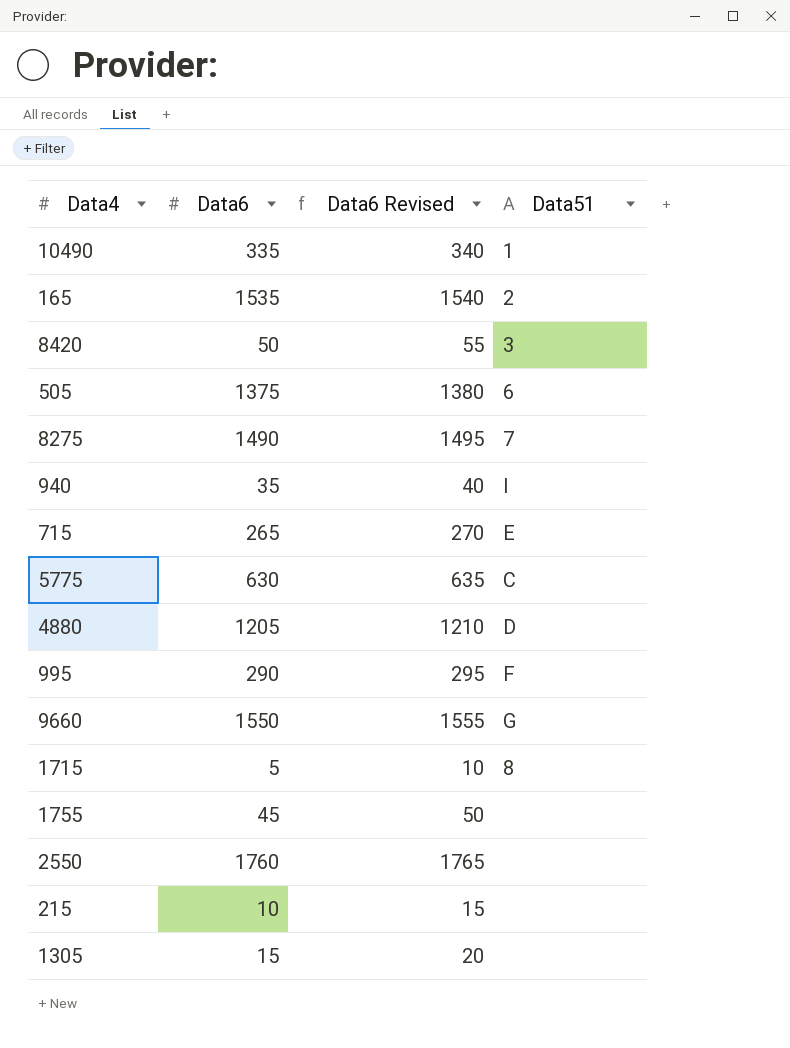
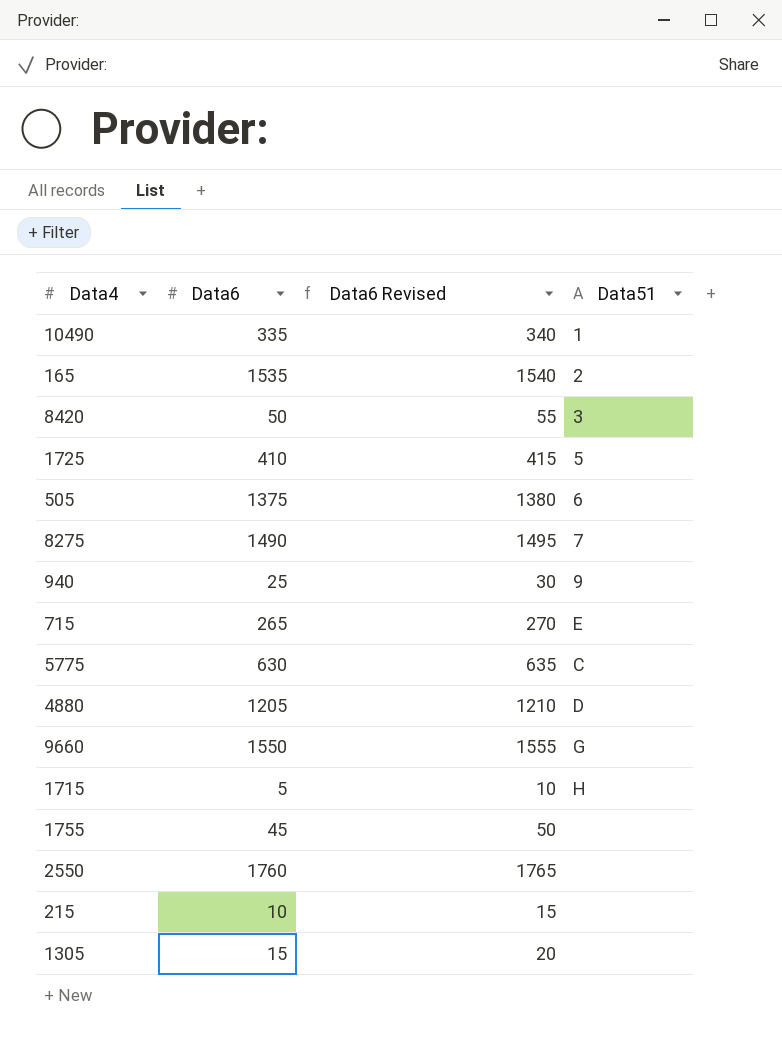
row 995: 290 | 295 | F -> none
row 1725: none -> 410 | 415 | 5
940 | Data6: 35 -> 25
940 | Data6 Revised: 40 -> 30
940 | Data51: I -> 9
1715 | Data51: 8 -> H

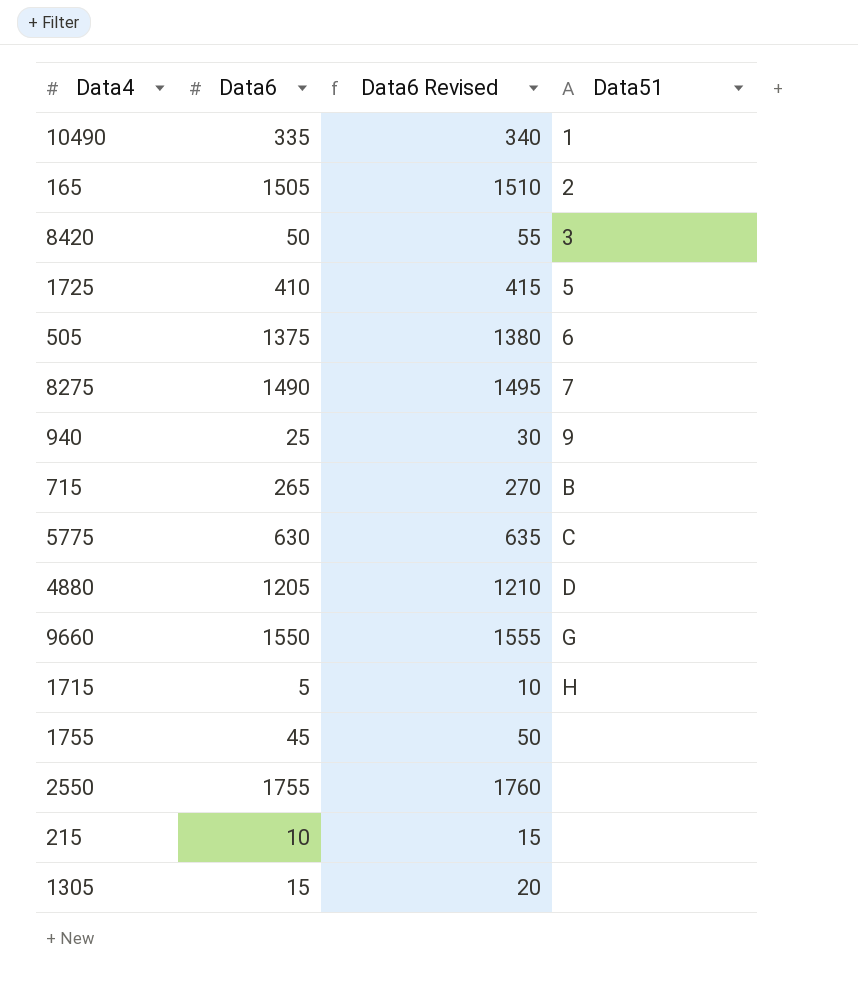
165 | Data6: 1535 -> 1505
165 | Data6 Revised: 1540 -> 1510
715 | Data51: E -> B
2550 | Data6: 1760 -> 1755
2550 | Data6 Revised: 1765 -> 1760

